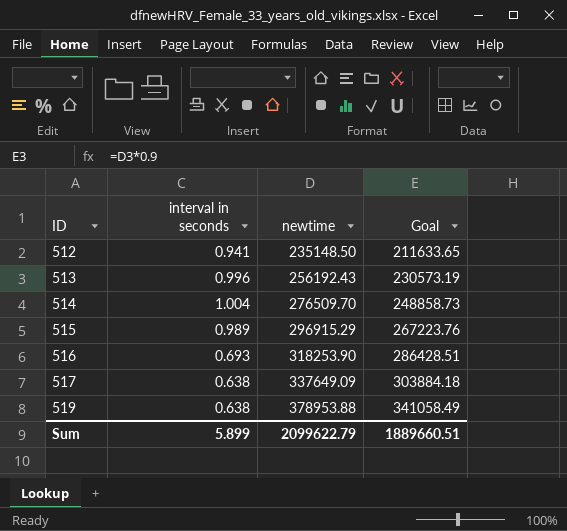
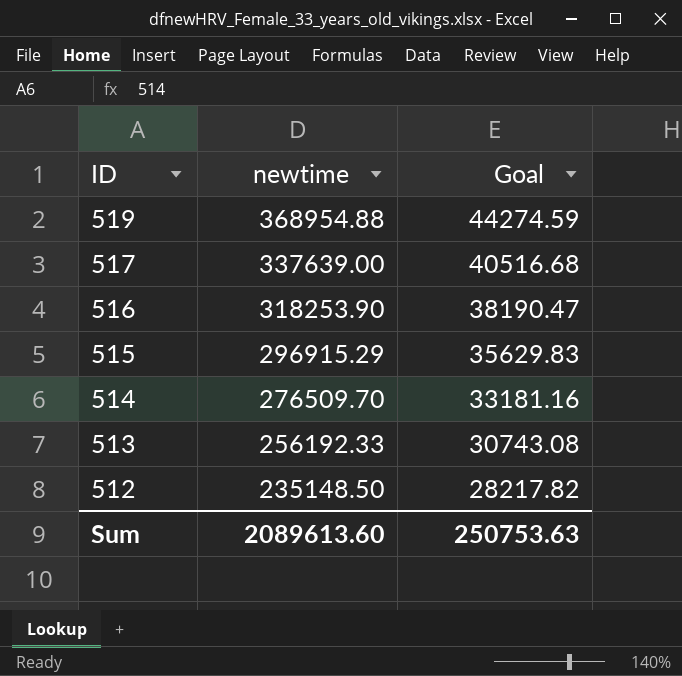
row order: ID ascending -> ID descending
column interval in seconds | position: 2 -> none
column Goal | formula: [newtime] * 0.9 -> [newtime] * 0.12
519 | newtime: 378953.88 -> 368954.88
517 | newtime: 337649.09 -> 337639.00
513 | newtime: 256192.43 -> 256192.33
Sum | newtime: 2099622.79 -> 2089613.60
Sum | Goal: 1889660.51 -> 250753.63

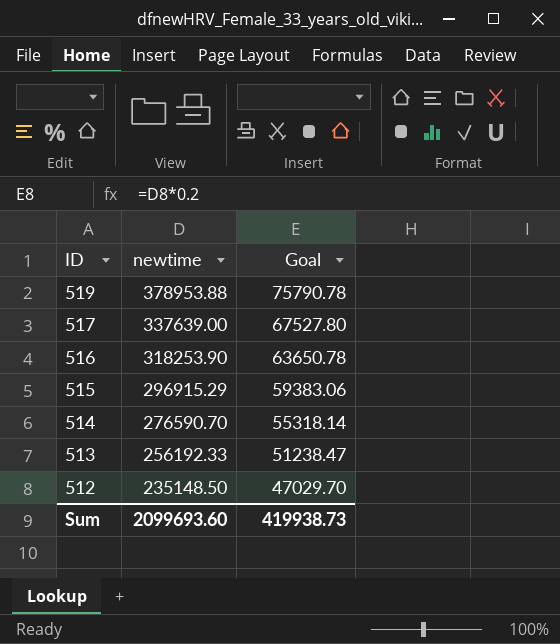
column Goal | formula: [newtime] * 0.12 -> [newtime] * 0.2
519 | newtime: 368954.88 -> 378953.88
514 | newtime: 276509.70 -> 276590.70
Sum | newtime: 2089613.60 -> 2099693.60
Sum | Goal: 250753.63 -> 419938.73

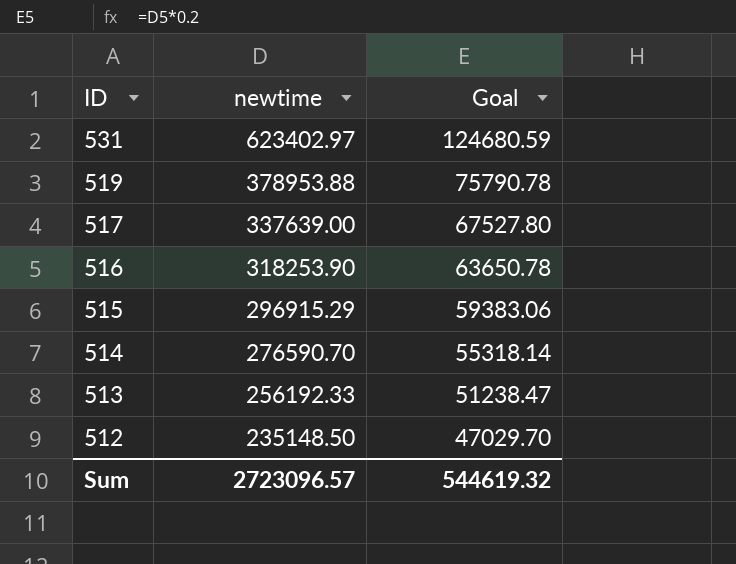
row 531: none -> 623402.97 | 124680.59
Sum | newtime: 2099693.60 -> 2723096.57
Sum | Goal: 419938.73 -> 544619.32

